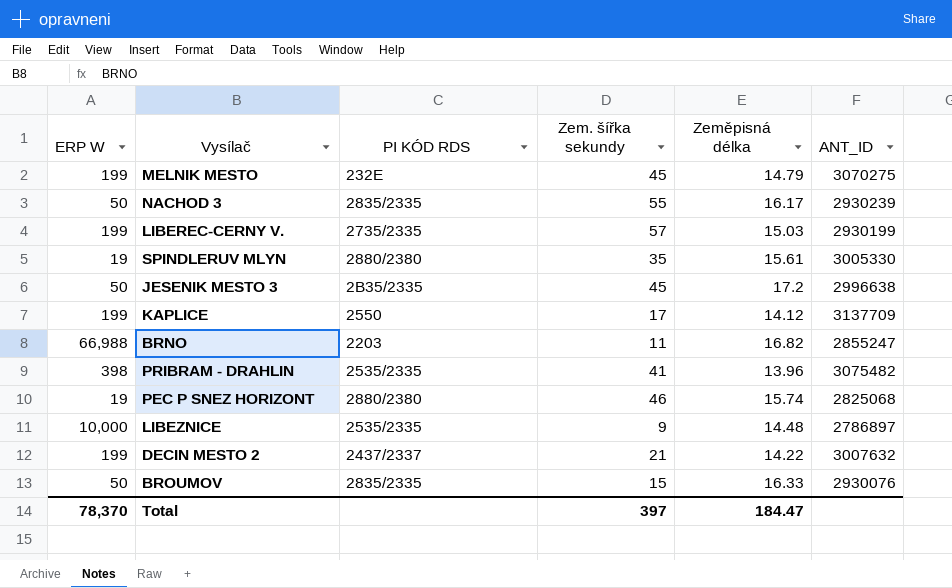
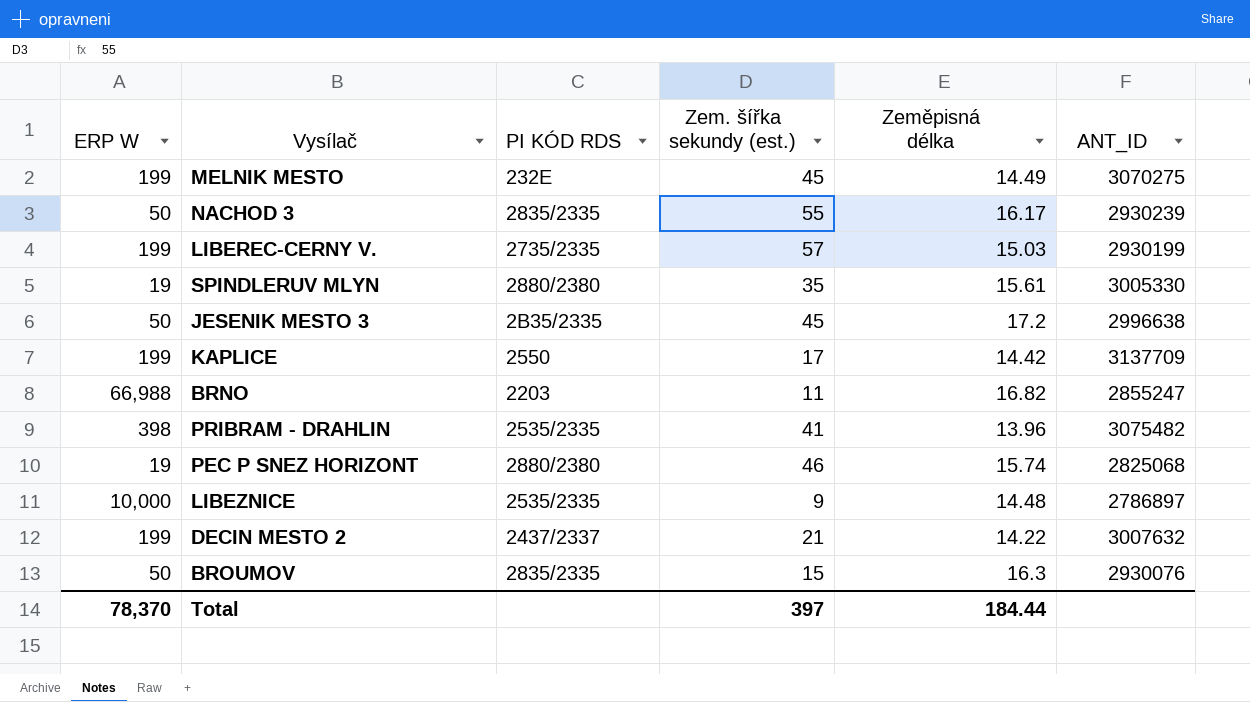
column name: Zem. šířka sekundy -> Zem. šířka sekundy (est.)
MELNIK MESTO | Zeměpisná délka: 14.79 -> 14.49
KAPLICE | Zeměpisná délka: 14.12 -> 14.42
BROUMOV | Zeměpisná délka: 16.33 -> 16.3
Total | Zeměpisná délka: 184.47 -> 184.44

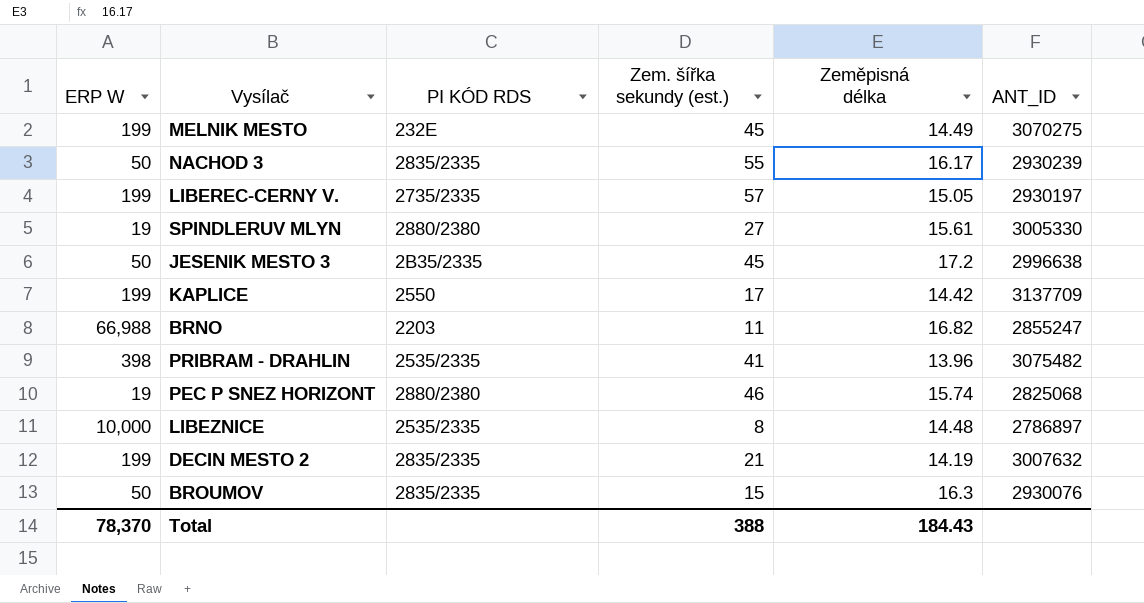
LIBEREC-CERNY V. | Zeměpisná délka: 15.03 -> 15.05
LIBEREC-CERNY V. | ANT_ID: 2930199 -> 2930197
SPINDLERUV MLYN | Zem. šířka sekundy (est.): 35 -> 27
LIBEZNICE | Zem. šířka sekundy (est.): 9 -> 8
DECIN MESTO 2 | PI KÓD RDS: 2437/2337 -> 2835/2335
DECIN MESTO 2 | Zeměpisná délka: 14.22 -> 14.19
Total | Zem. šířka sekundy (est.): 397 -> 388
Total | Zeměpisná délka: 184.44 -> 184.43

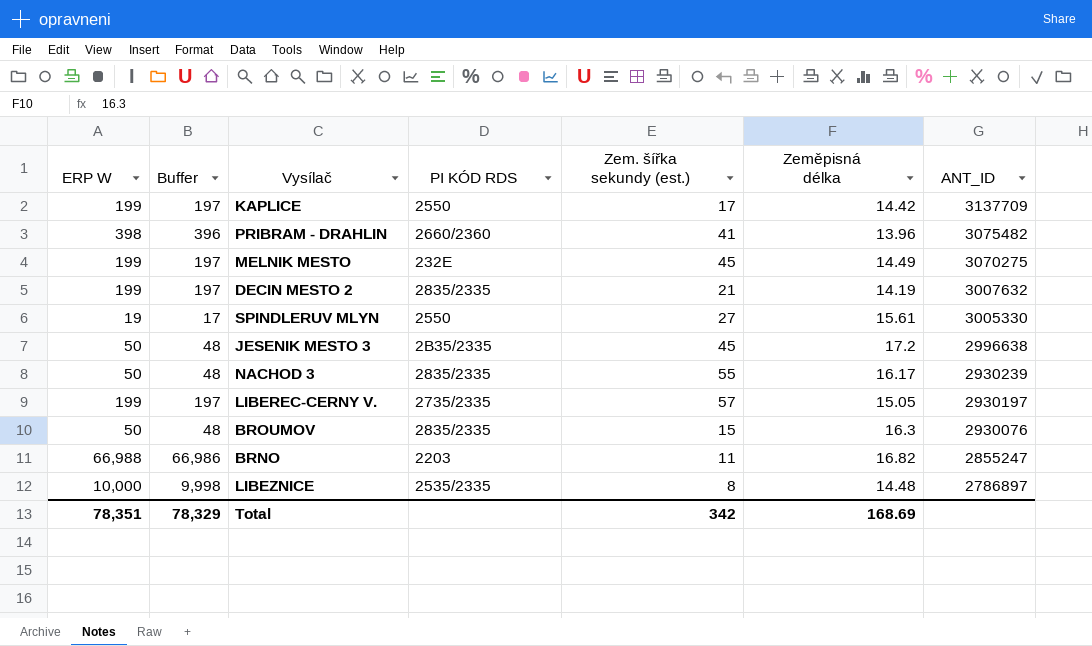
row order: none -> ANT_ID descending
column Buffer | formula: none -> [ERP W] - 2
row PEC P SNEZ HORIZONT: 19 | 2880/2380 | 46 | 15.74 | 2825068 -> none
PRIBRAM - DRAHLIN | PI KÓD RDS: 2535/2335 -> 2660/2360
SPINDLERUV MLYN | PI KÓD RDS: 2880/2380 -> 2550
Total | ERP W: 78,370 -> 78,351
Total | Zem. šířka sekundy (est.): 388 -> 342
Total | Zeměpisná délka: 184.43 -> 168.69

